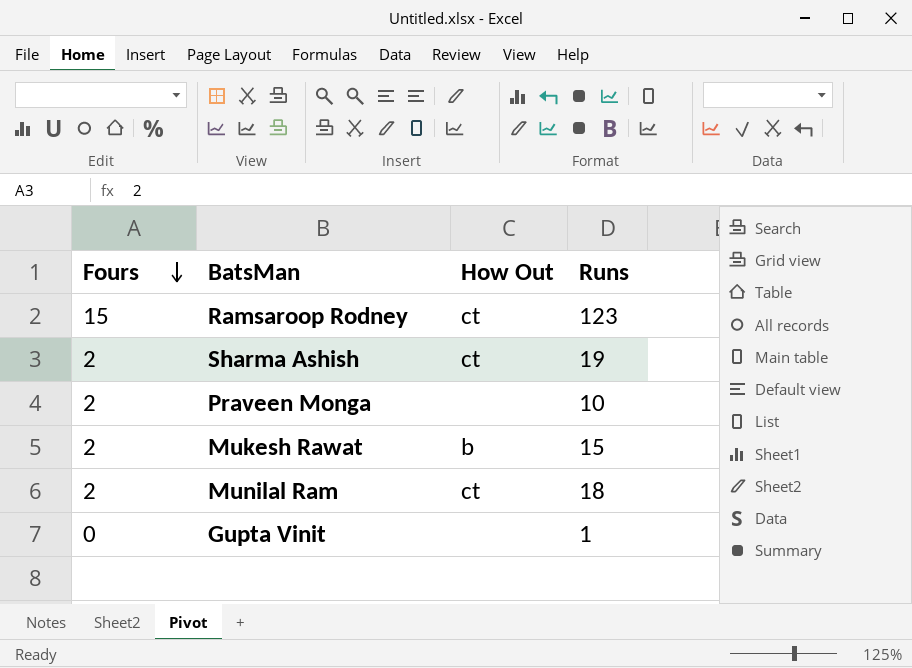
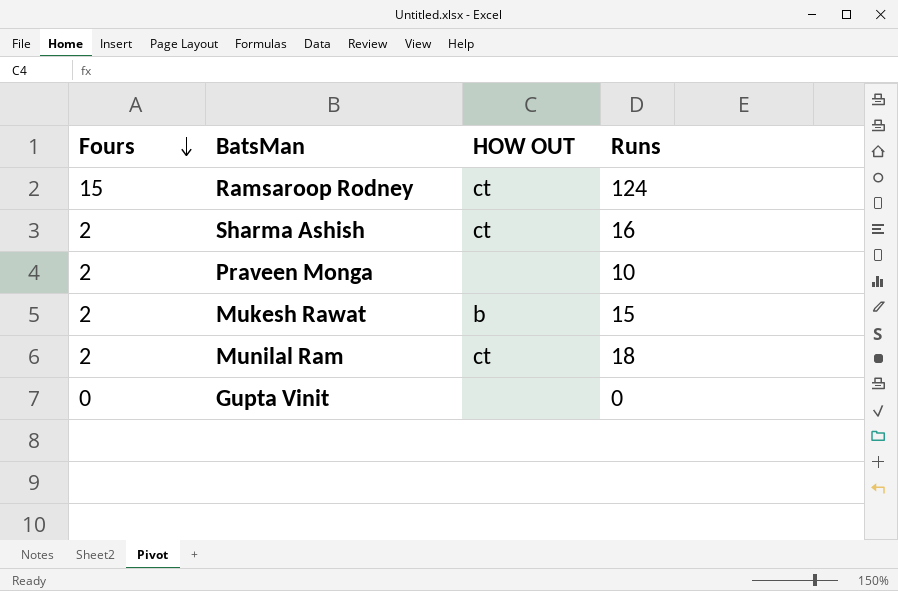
column name: How Out -> HOW OUT
Ramsaroop Rodney | Runs: 123 -> 124
Sharma Ashish | Runs: 19 -> 16
Gupta Vinit | Runs: 1 -> 0

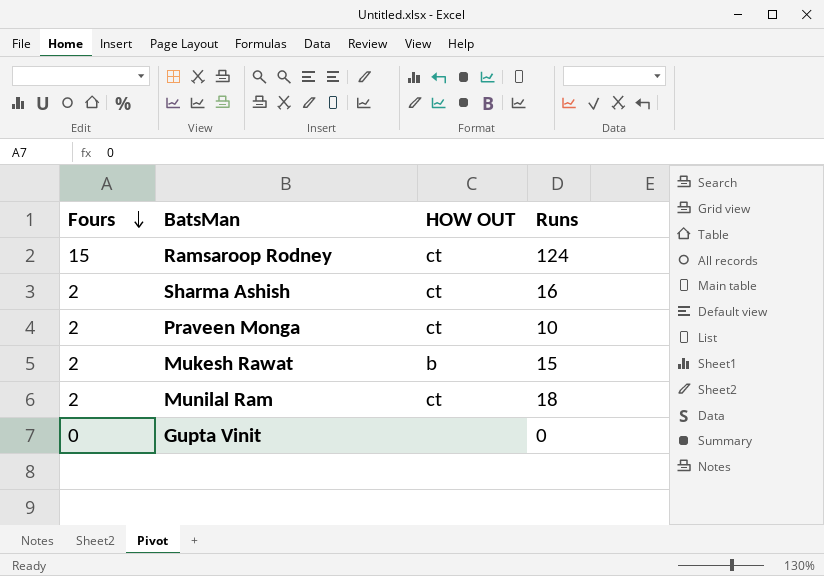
Praveen Monga | HOW OUT: none -> ct

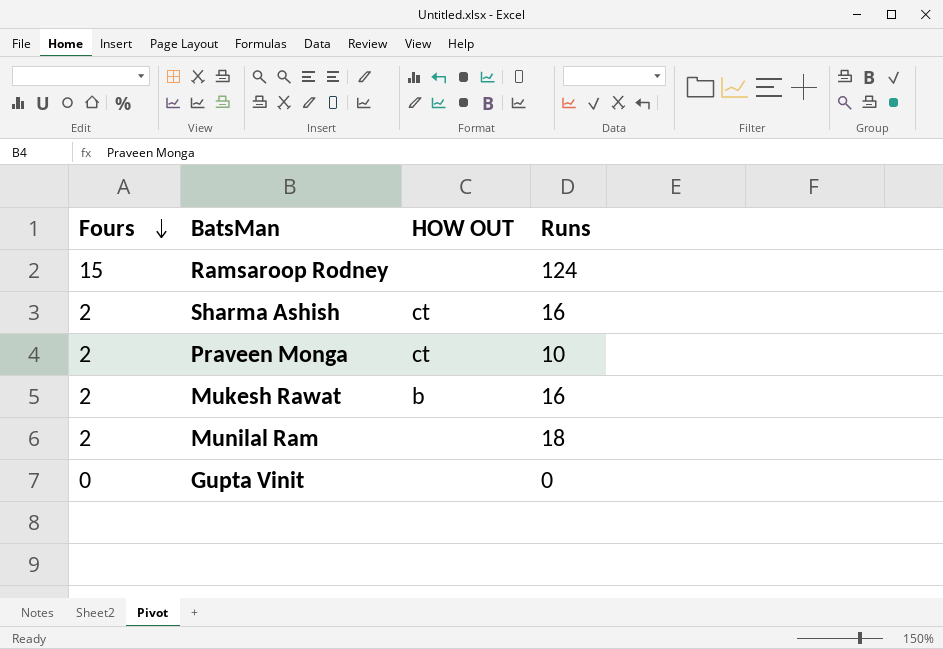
Ramsaroop Rodney | HOW OUT: ct -> none
Mukesh Rawat | Runs: 15 -> 16
Munilal Ram | HOW OUT: ct -> none

